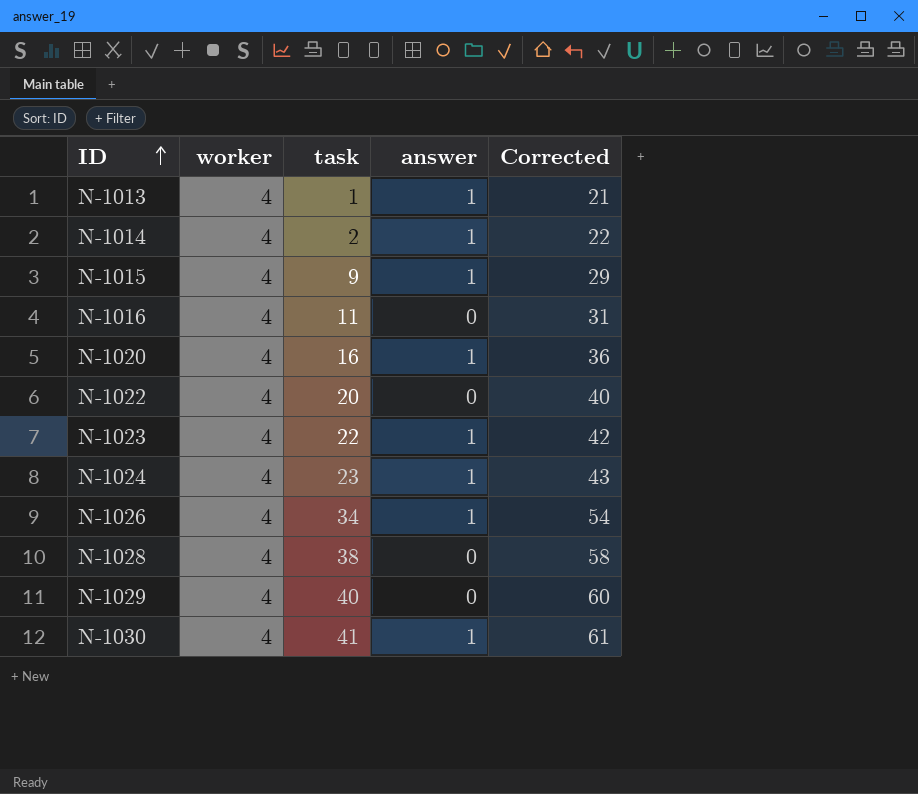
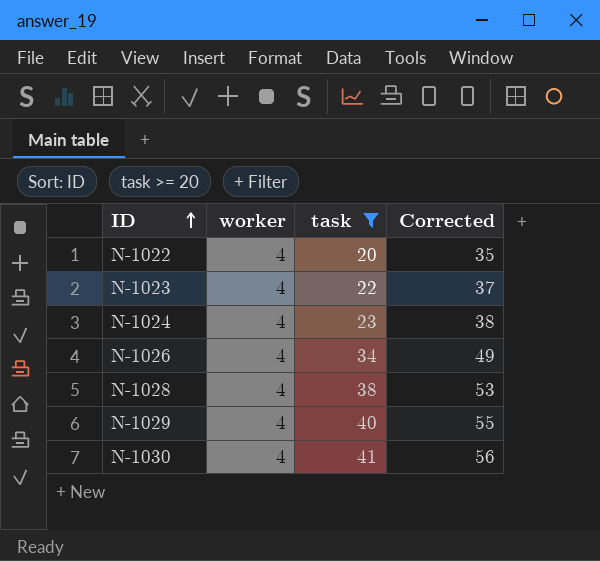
filter: none -> task >= 20
column answer | position: 4 -> none
column Corrected | formula: [task] + 20 -> [task] + 15

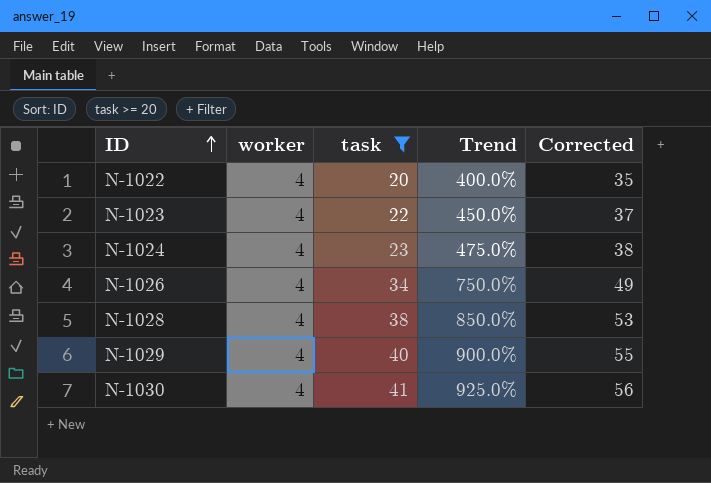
column Trend | formula: none -> ([task] - [worker]) / [worker]

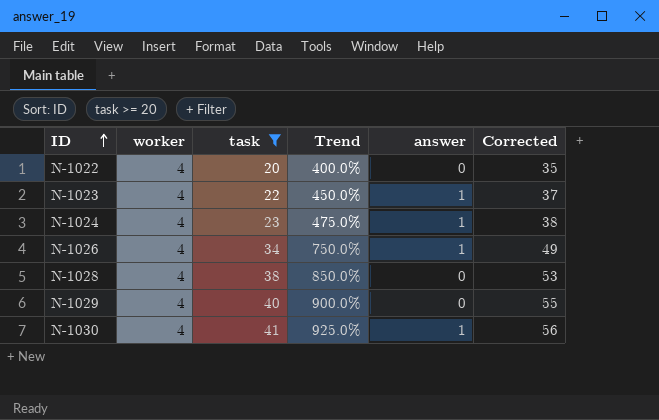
column answer | position: none -> 5

